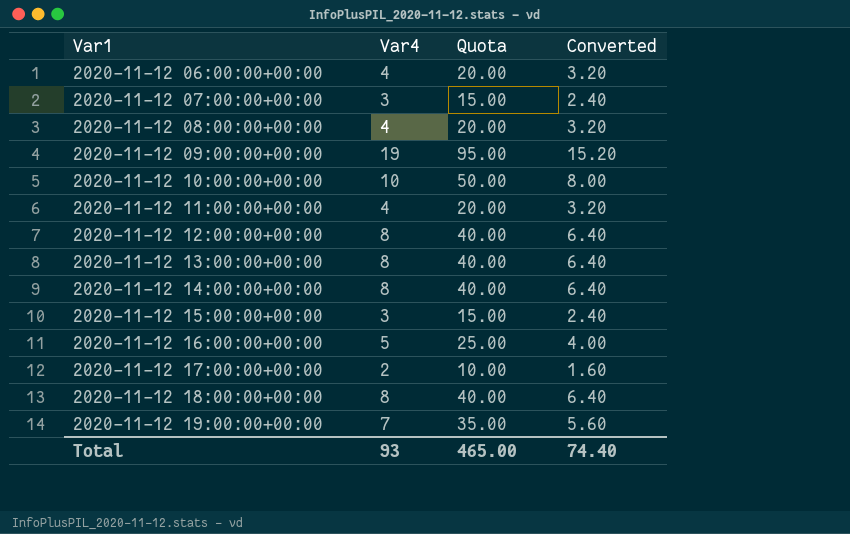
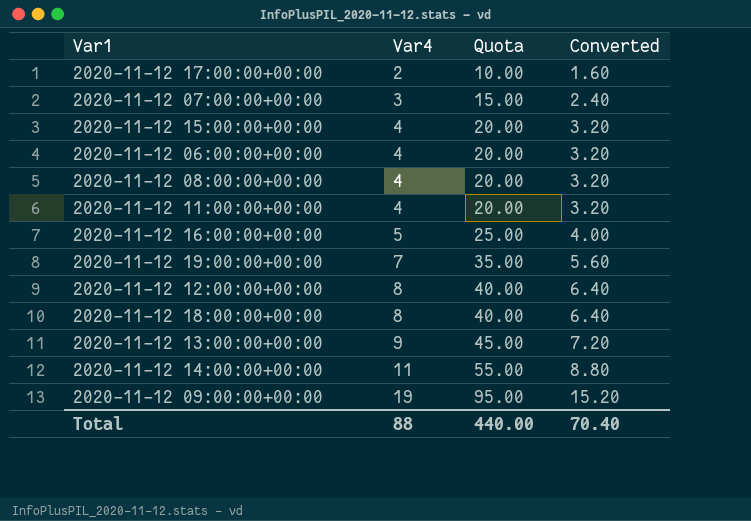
row order: Var1 ascending -> Var4 ascending
row 2020-11-12 10:00:00+00:00: 10 | 50.00 | 8.00 -> none
2020-11-12 15:00:00+00:00 | Var4: 3 -> 4
2020-11-12 15:00:00+00:00 | Quota: 15.00 -> 20.00
2020-11-12 15:00:00+00:00 | Converted: 2.40 -> 3.20
2020-11-12 13:00:00+00:00 | Var4: 8 -> 9
2020-11-12 13:00:00+00:00 | Quota: 40.00 -> 45.00
2020-11-12 13:00:00+00:00 | Converted: 6.40 -> 7.20
2020-11-12 14:00:00+00:00 | Var4: 8 -> 11
2020-11-12 14:00:00+00:00 | Quota: 40.00 -> 55.00
2020-11-12 14:00:00+00:00 | Converted: 6.40 -> 8.80
Total | Var4: 93 -> 88
Total | Quota: 465.00 -> 440.00
Total | Converted: 74.40 -> 70.40

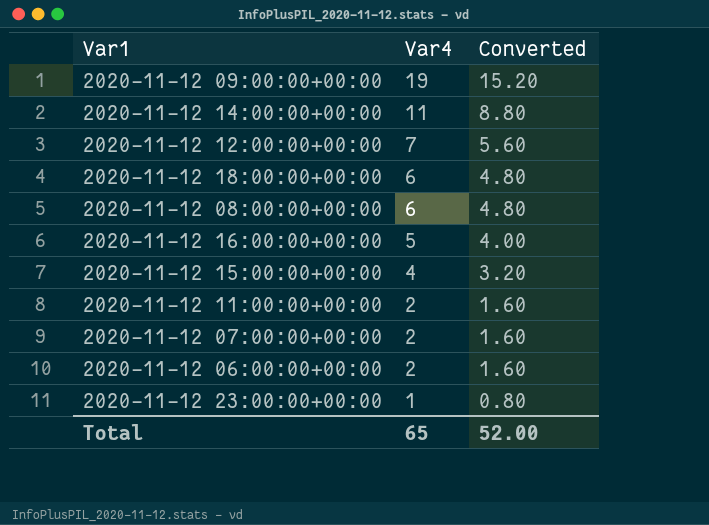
row order: Var4 ascending -> Var4 descending
column Quota | formula: [Var4] * 5 -> none
row 2020-11-12 17:00:00+00:00: 2 | 10.00 | 1.60 -> none
row 2020-11-12 19:00:00+00:00: 7 | 35.00 | 5.60 -> none
row 2020-11-12 13:00:00+00:00: 9 | 45.00 | 7.20 -> none
2020-11-12 12:00:00+00:00 | Var4: 8 -> 7
2020-11-12 12:00:00+00:00 | Converted: 6.40 -> 5.60
2020-11-12 18:00:00+00:00 | Var4: 8 -> 6
2020-11-12 18:00:00+00:00 | Converted: 6.40 -> 4.80
2020-11-12 08:00:00+00:00 | Var4: 4 -> 6
2020-11-12 08:00:00+00:00 | Converted: 3.20 -> 4.80
2020-11-12 11:00:00+00:00 | Var4: 4 -> 2
2020-11-12 11:00:00+00:00 | Converted: 3.20 -> 1.60
2020-11-12 07:00:00+00:00 | Var4: 3 -> 2
2020-11-12 07:00:00+00:00 | Converted: 2.40 -> 1.60
2020-11-12 06:00:00+00:00 | Var4: 4 -> 2
2020-11-12 06:00:00+00:00 | Converted: 3.20 -> 1.60
row 2020-11-12 23:00:00+00:00: none -> 1 | 0.80
Total | Var4: 88 -> 65
Total | Converted: 70.40 -> 52.00

